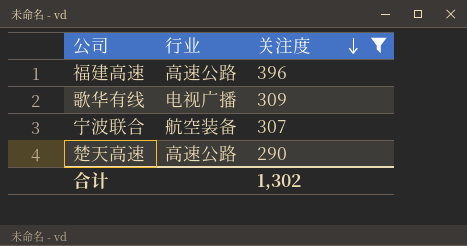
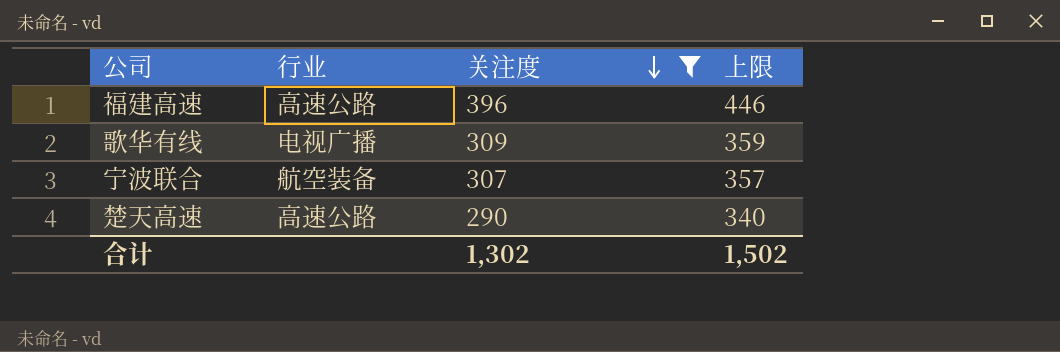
column 上限 | formula: none -> [关注度] + 50

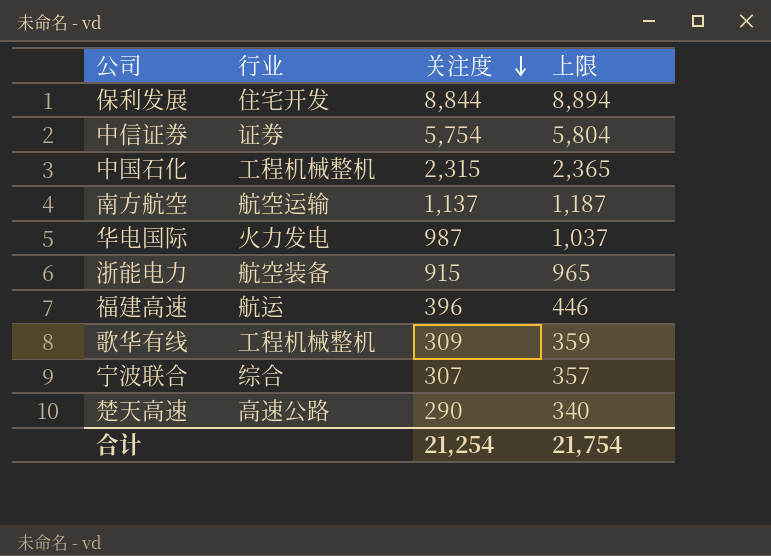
filter: 关注度 <= 396 -> none
福建高速 | 行业: 高速公路 -> 航运
歌华有线 | 行业: 电视广播 -> 工程机械整机
宁波联合 | 行业: 航空装备 -> 综合
合计 | 关注度: 1,302 -> 21,254
合计 | 上限: 1,502 -> 21,754

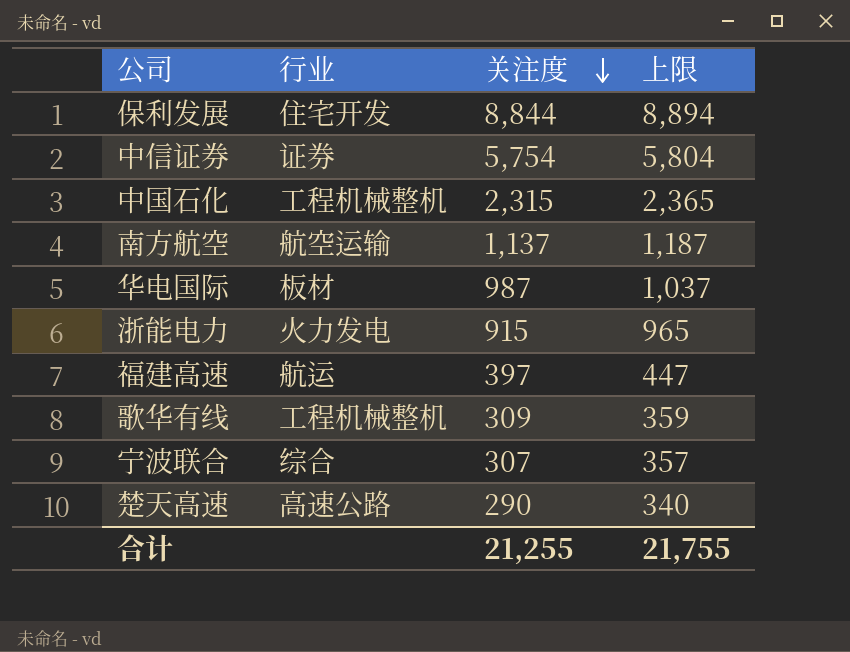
华电国际 | 行业: 火力发电 -> 板材
浙能电力 | 行业: 航空装备 -> 火力发电
福建高速 | 关注度: 396 -> 397
福建高速 | 上限: 446 -> 447
合计 | 关注度: 21,254 -> 21,255
合计 | 上限: 21,754 -> 21,755

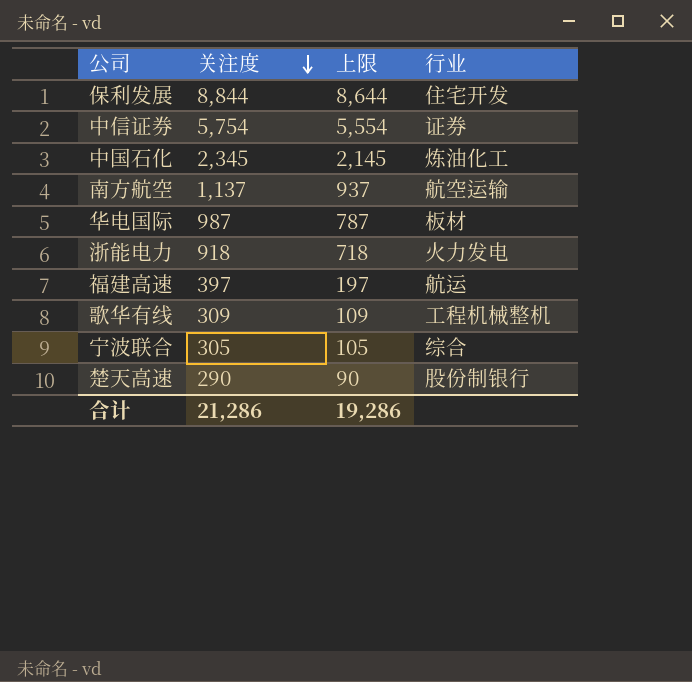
column 上限 | formula: [关注度] + 50 -> [关注度] - 200
column 行业 | position: 2 -> 4
中国石化 | 关注度: 2,315 -> 2,345
中国石化 | 行业: 工程机械整机 -> 炼油化工
浙能电力 | 关注度: 915 -> 918
宁波联合 | 关注度: 307 -> 305
楚天高速 | 行业: 高速公路 -> 股份制银行
合计 | 关注度: 21,255 -> 21,286
合计 | 上限: 21,755 -> 19,286

